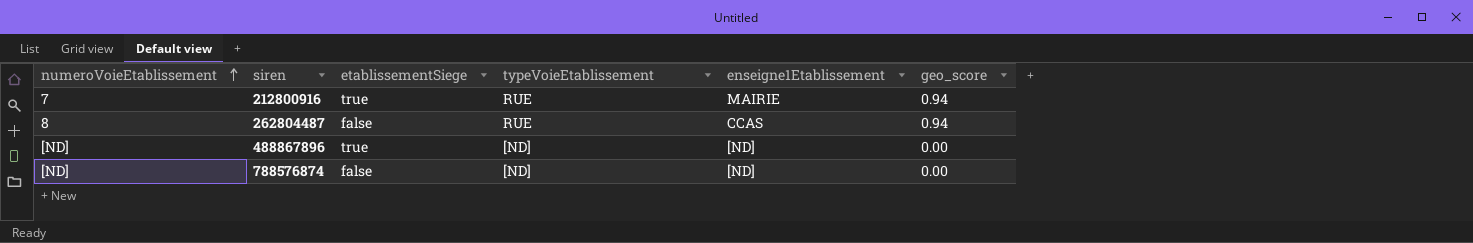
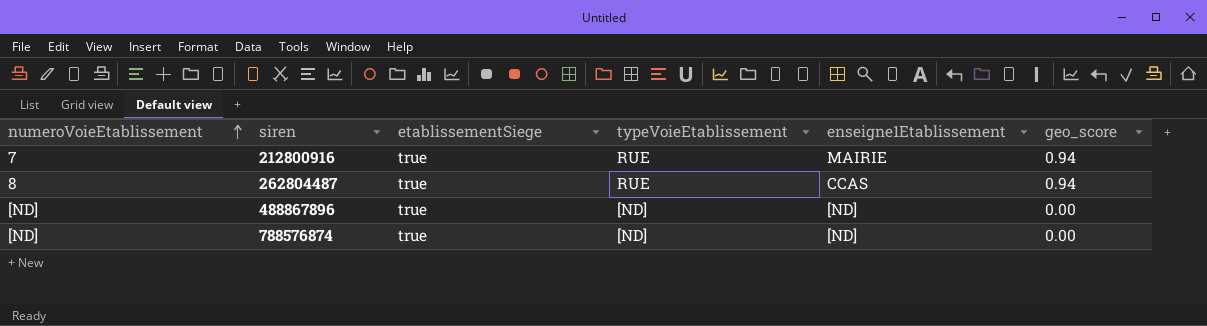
262804487 | etablissementSiege: false -> true
788576874 | etablissementSiege: false -> true

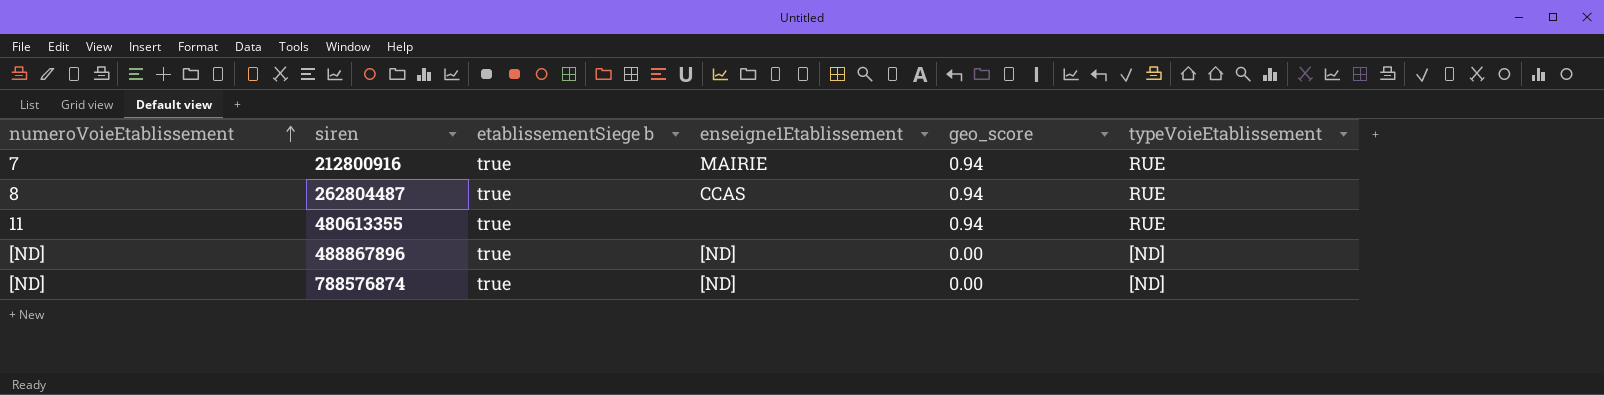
column name: etablissementSiege -> etablissementSiege b
column typeVoieEtablissement | position: 4 -> 6
row 480613355: none -> 11 | true | none | 0.94 | RUE

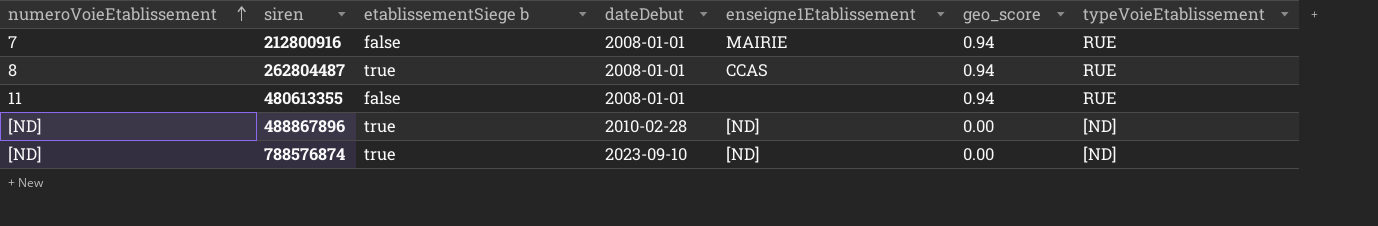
column dateDebut | position: none -> 4
212800916 | etablissementSiege b: true -> false
480613355 | etablissementSiege b: true -> false

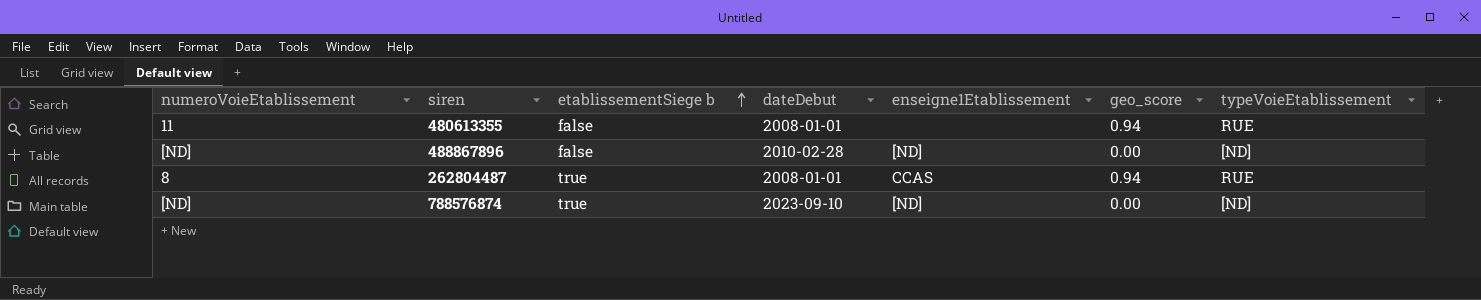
row order: numeroVoieEtablissement ascending -> etablissementSiege b ascending
row 212800916: 7 | false | 2008-01-01 | MAIRIE | 0.94 | RUE -> none
488867896 | etablissementSiege b: true -> false

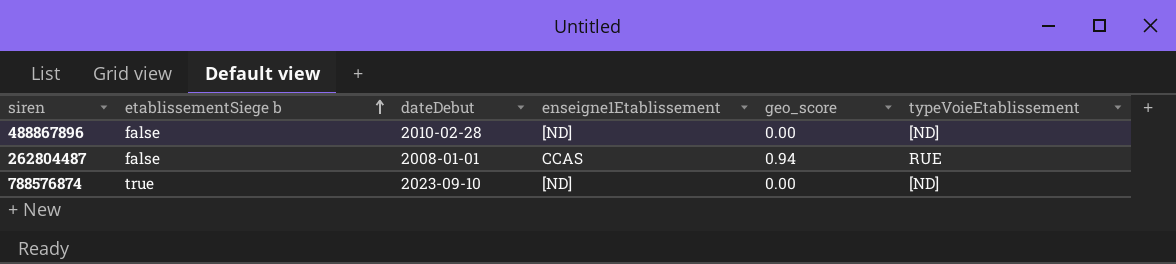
column numeroVoieEtablissement | position: 1 -> none
row 480613355: 11 | false | 2008-01-01 | none | 0.94 | RUE -> none
262804487 | etablissementSiege b: true -> false

